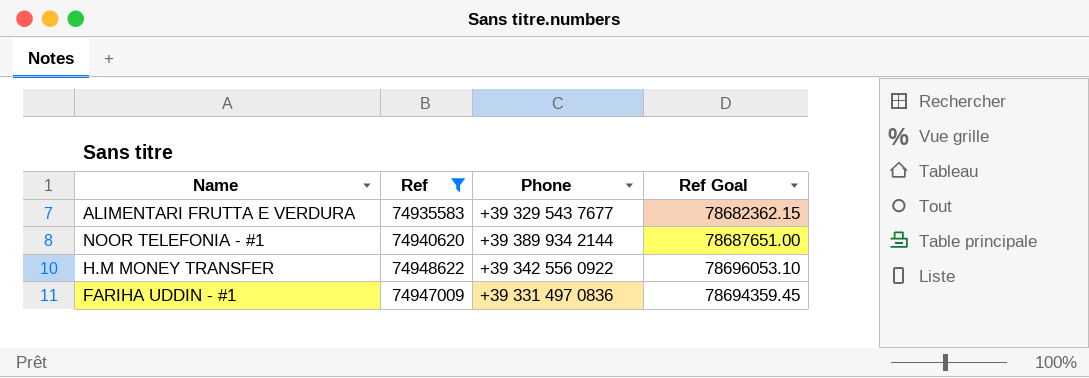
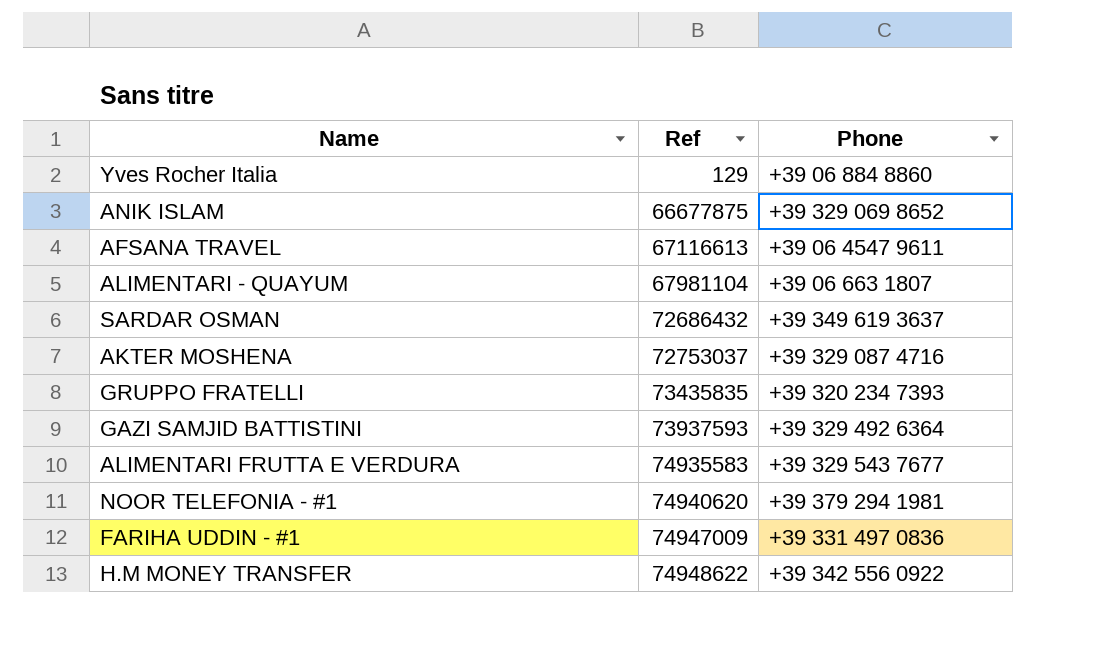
filter: Ref >= 74935583 -> none
row order: none -> Ref ascending
column Ref Goal | formula: [Ref] * 1.05 -> none
NOOR TELEFONIA - #1 | Phone: +39 389 934 2144 -> +39 379 294 1981

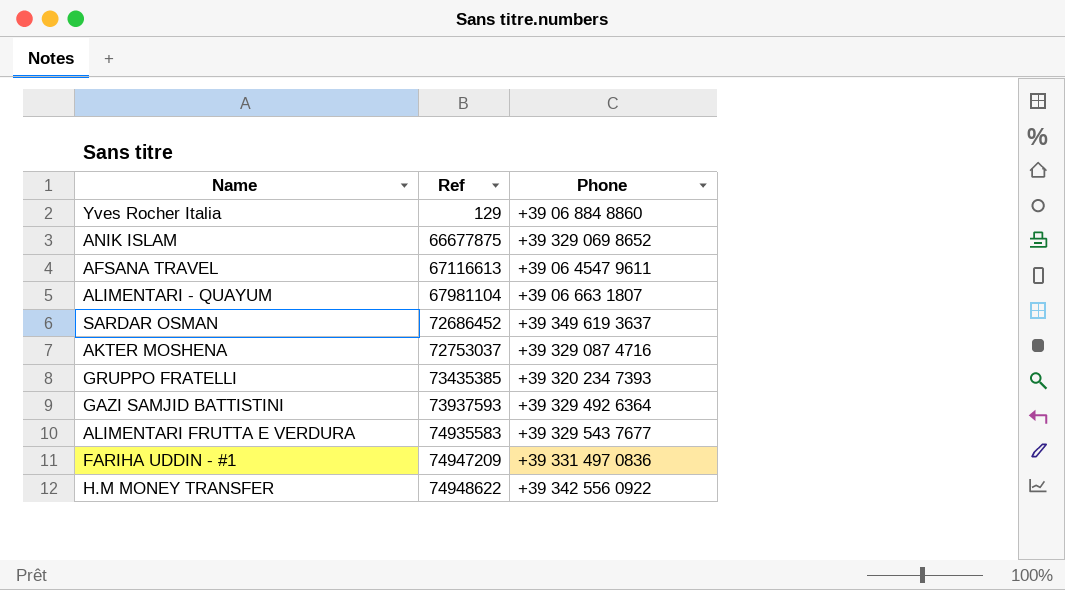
row NOOR TELEFONIA - #1: 74940620 | +39 379 294 1981 -> none
SARDAR OSMAN | Ref: 72686432 -> 72686452
GRUPPO FRATELLI | Ref: 73435835 -> 73435385
FARIHA UDDIN - #1 | Ref: 74947009 -> 74947209

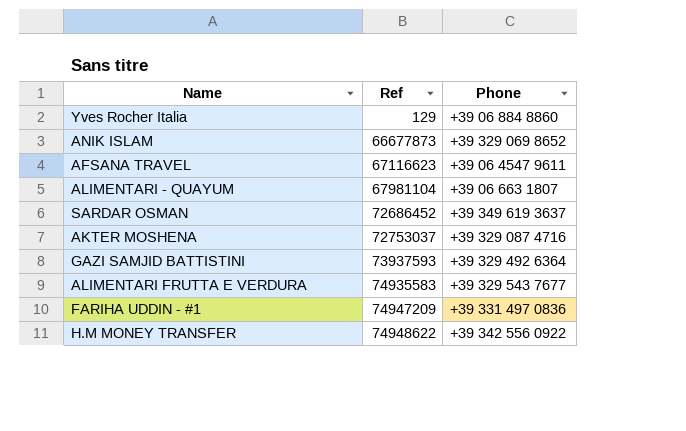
row GRUPPO FRATELLI: 73435385 | +39 320 234 7393 -> none
ANIK ISLAM | Ref: 66677875 -> 66677873
AFSANA TRAVEL | Ref: 67116613 -> 67116623

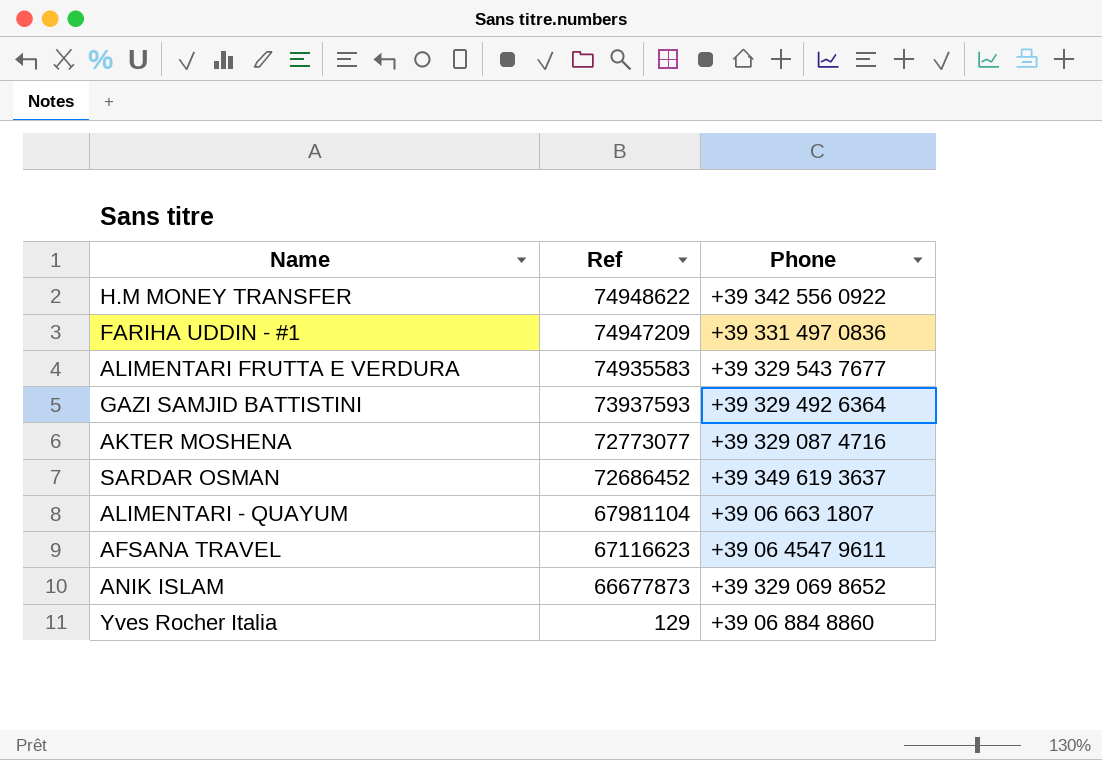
row order: Ref ascending -> Ref descending
AKTER MOSHENA | Ref: 72753037 -> 72773077

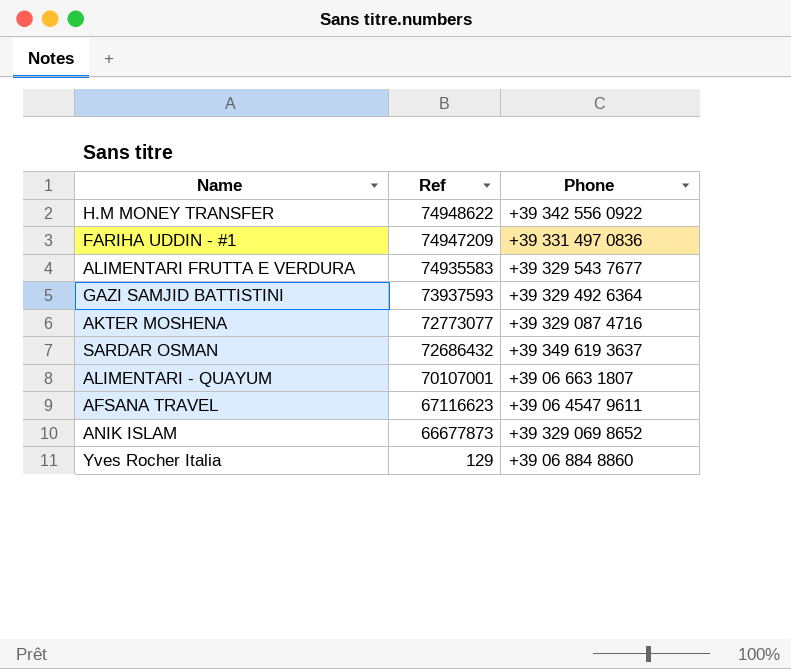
SARDAR OSMAN | Ref: 72686452 -> 72686432
ALIMENTARI - QUAYUM | Ref: 67981104 -> 70107001

